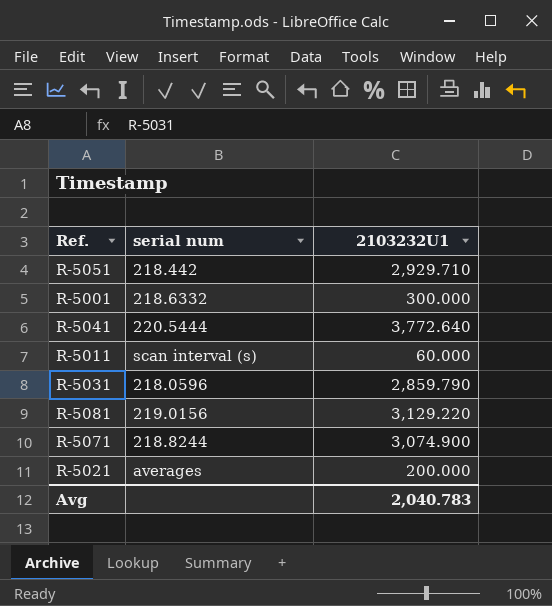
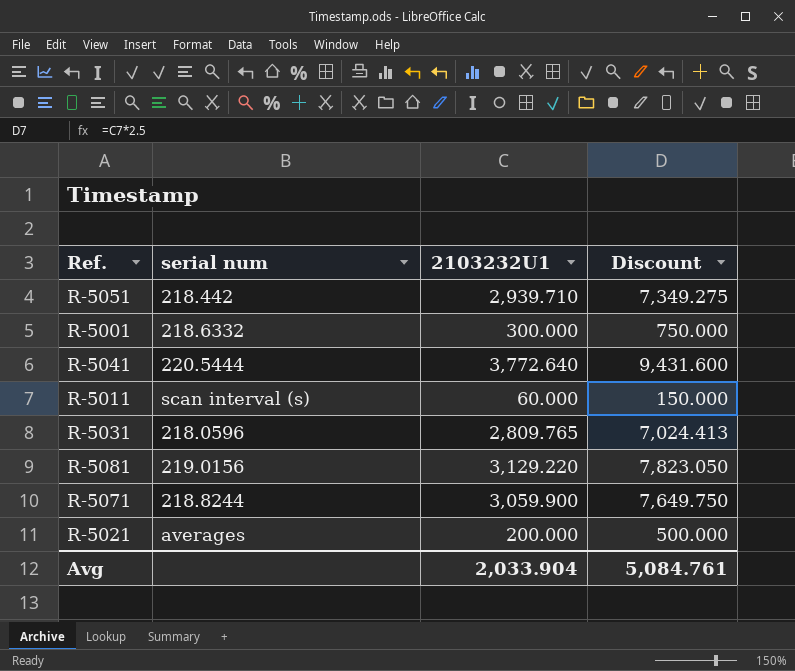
column Discount | formula: none -> [2103232U1] * 2.5
R-5051 | 2103232U1: 2,929.710 -> 2,939.710
R-5031 | 2103232U1: 2,859.790 -> 2,809.765
R-5071 | 2103232U1: 3,074.900 -> 3,059.900
Avg | 2103232U1: 2,040.783 -> 2,033.904

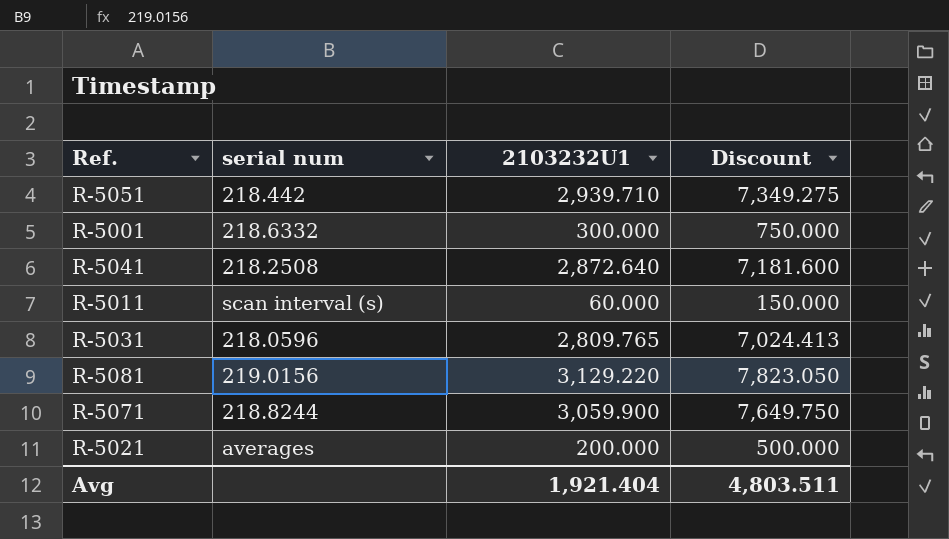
R-5041 | serial num: 220.5444 -> 218.2508
R-5041 | 2103232U1: 3,772.640 -> 2,872.640
R-5041 | Discount: 9,431.600 -> 7,181.600
Avg | 2103232U1: 2,033.904 -> 1,921.404
Avg | Discount: 5,084.761 -> 4,803.511

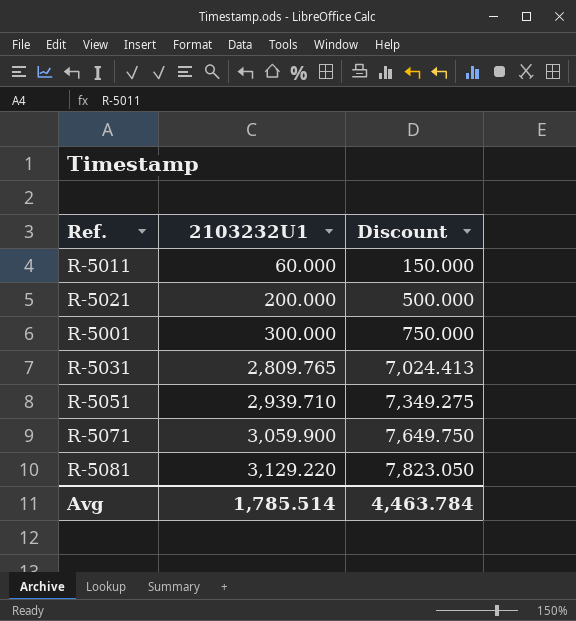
row order: none -> 2103232U1 ascending
column serial num | position: 2 -> none
row R-5041: 218.2508 | 2,872.640 | 7,181.600 -> none
Avg | 2103232U1: 1,921.404 -> 1,785.514
Avg | Discount: 4,803.511 -> 4,463.784

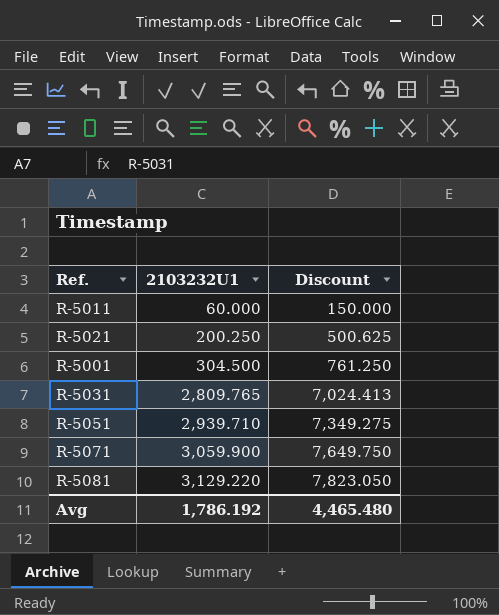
R-5021 | 2103232U1: 200.000 -> 200.250
R-5021 | Discount: 500.000 -> 500.625
R-5001 | 2103232U1: 300.000 -> 304.500
R-5001 | Discount: 750.000 -> 761.250
Avg | 2103232U1: 1,785.514 -> 1,786.192
Avg | Discount: 4,463.784 -> 4,465.480

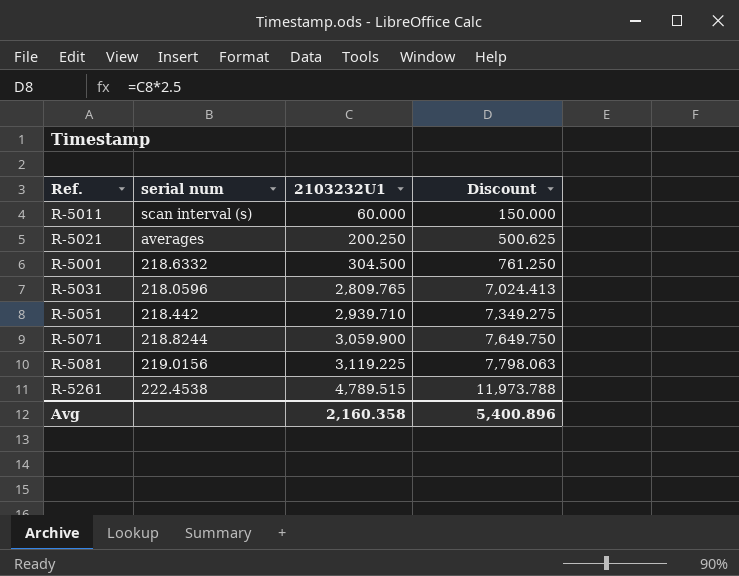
column serial num | position: none -> 2
R-5081 | 2103232U1: 3,129.220 -> 3,119.225
R-5081 | Discount: 7,823.050 -> 7,798.063
row R-5261: none -> 222.4538 | 4,789.515 | 11,973.788
Avg | 2103232U1: 1,786.192 -> 2,160.358
Avg | Discount: 4,465.480 -> 5,400.896

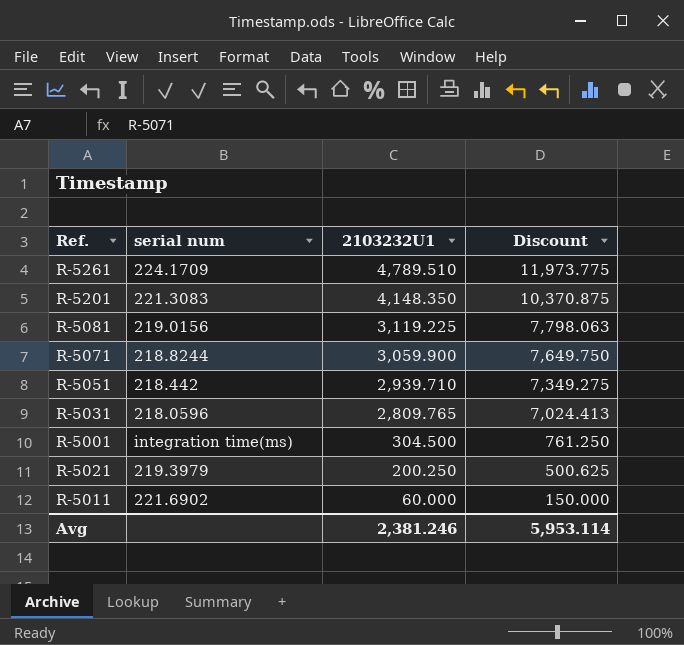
row order: 2103232U1 ascending -> 2103232U1 descending
R-5261 | serial num: 222.4538 -> 224.1709
R-5261 | 2103232U1: 4,789.515 -> 4,789.510
R-5261 | Discount: 11,973.788 -> 11,973.775
row R-5201: none -> 221.3083 | 4,148.350 | 10,370.875
R-5001 | serial num: 218.6332 -> integration time(ms)
R-5021 | serial num: averages -> 219.3979
R-5011 | serial num: scan interval (s) -> 221.6902
Avg | 2103232U1: 2,160.358 -> 2,381.246
Avg | Discount: 5,400.896 -> 5,953.114

